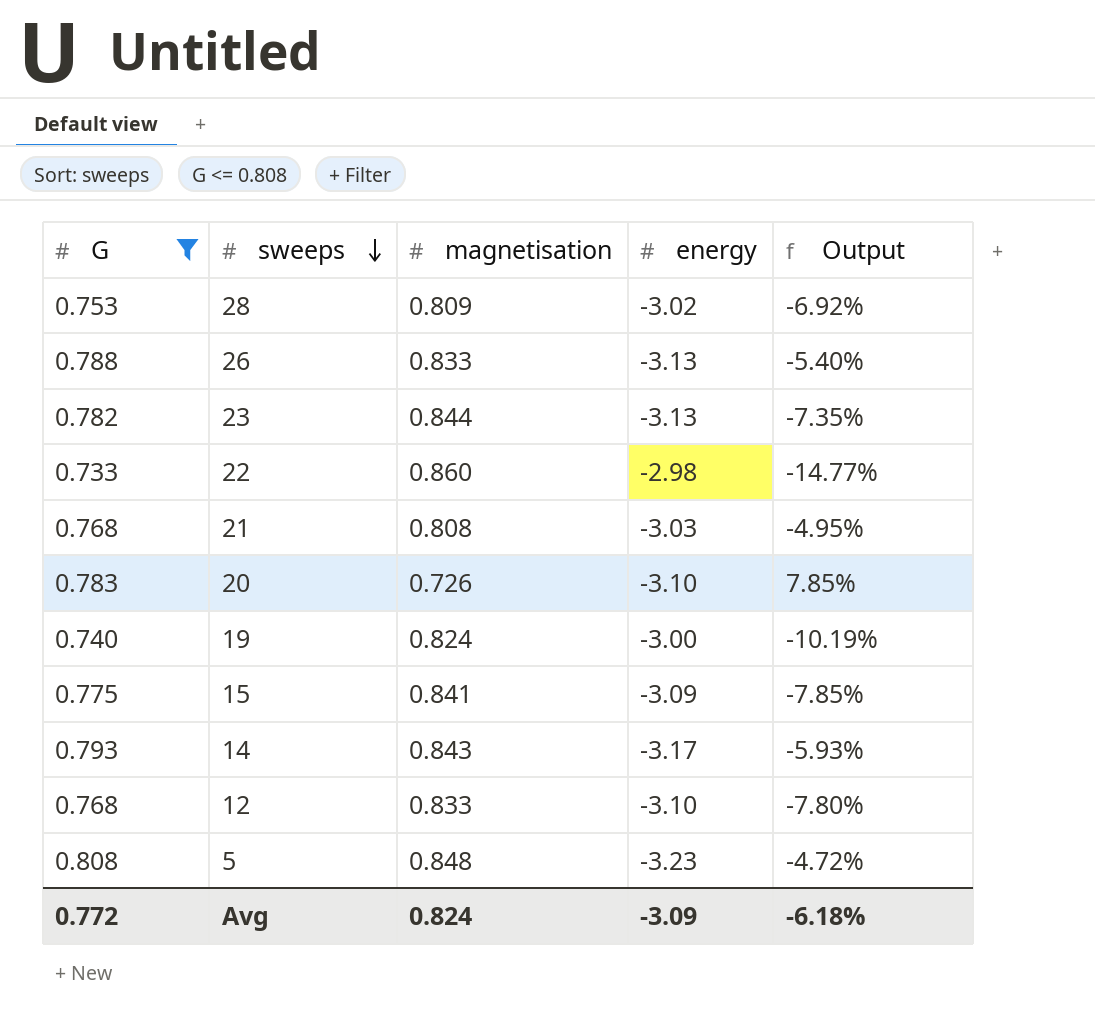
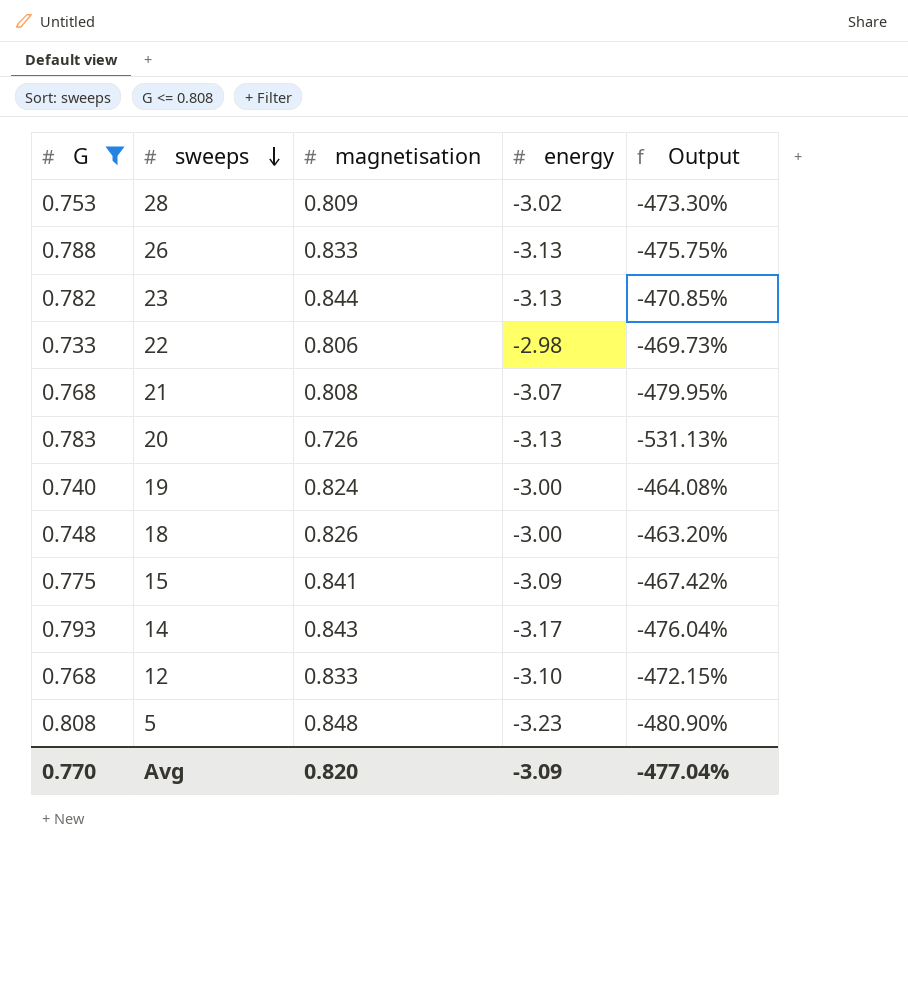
column Output | formula: ([G] - [magnetisation]) / [magnetisation] -> ([energy] - [magnetisation]) / [magnetisation]
22 | magnetisation: 0.860 -> 0.806
21 | energy: -3.03 -> -3.07
20 | energy: -3.10 -> -3.13
row 18: none -> 0.748 | 0.826 | -3.00 | -463.20%
Avg | G: 0.772 -> 0.770
Avg | magnetisation: 0.824 -> 0.820
Avg | Output: -6.18% -> -477.04%

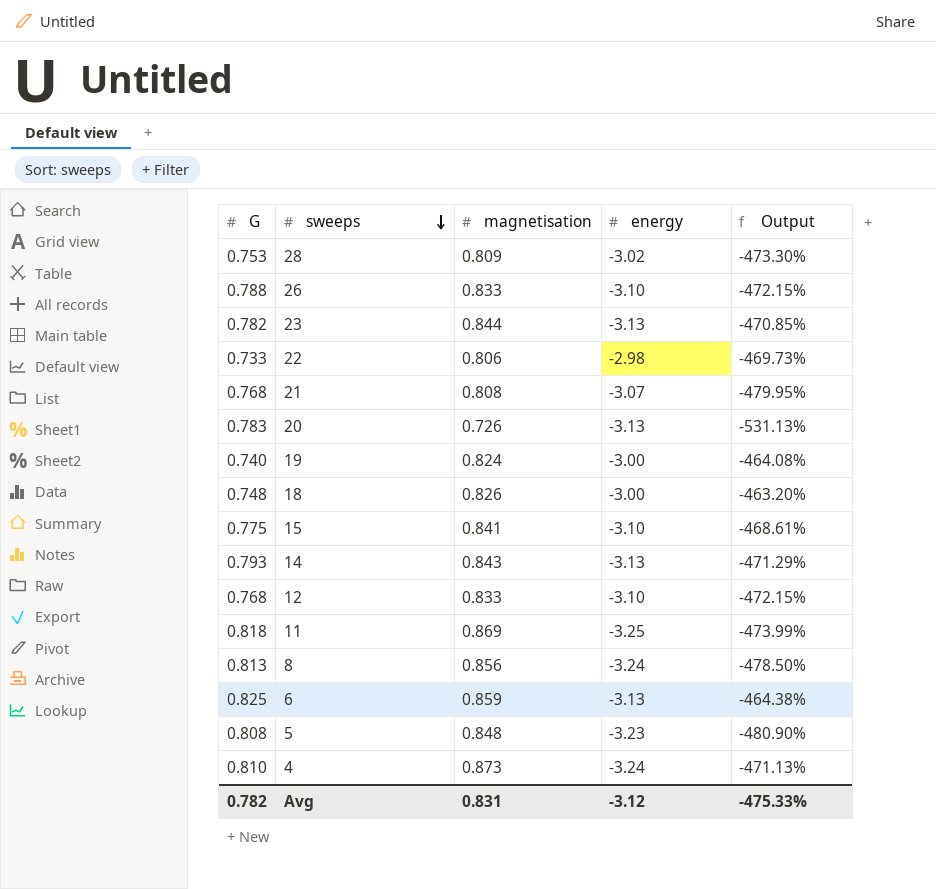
filter: G <= 0.808 -> none
26 | energy: -3.13 -> -3.10
26 | Output: -475.75% -> -472.15%
15 | energy: -3.09 -> -3.10
15 | Output: -467.42% -> -468.61%
14 | energy: -3.17 -> -3.13
14 | Output: -476.04% -> -471.29%
Avg | G: 0.770 -> 0.782
Avg | magnetisation: 0.820 -> 0.831
Avg | energy: -3.09 -> -3.12
Avg | Output: -477.04% -> -475.33%

